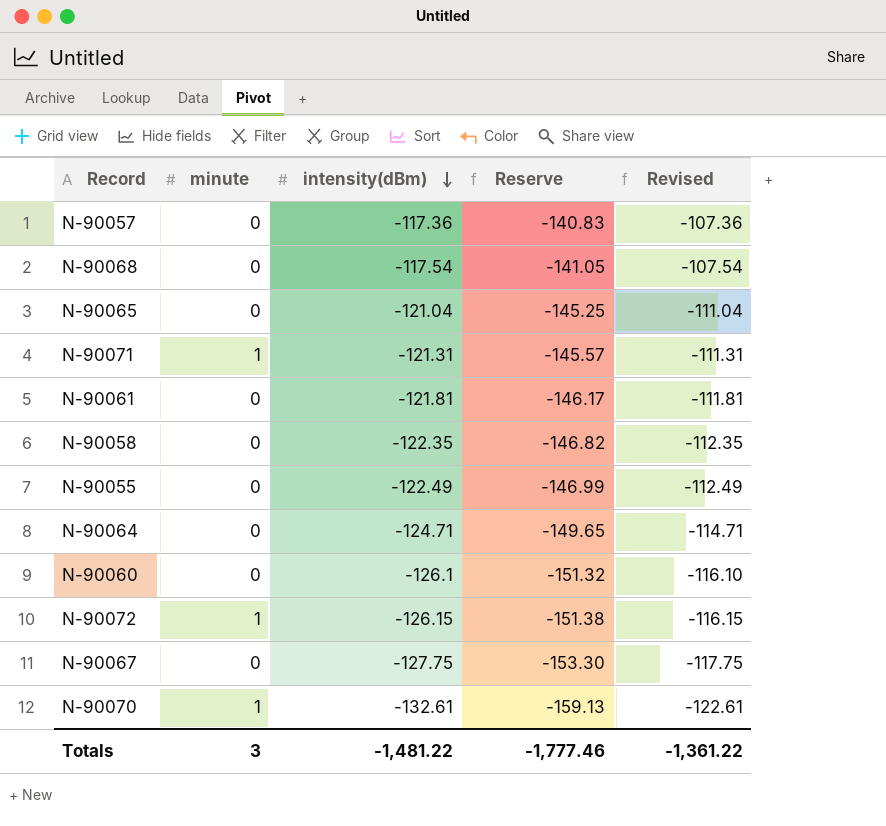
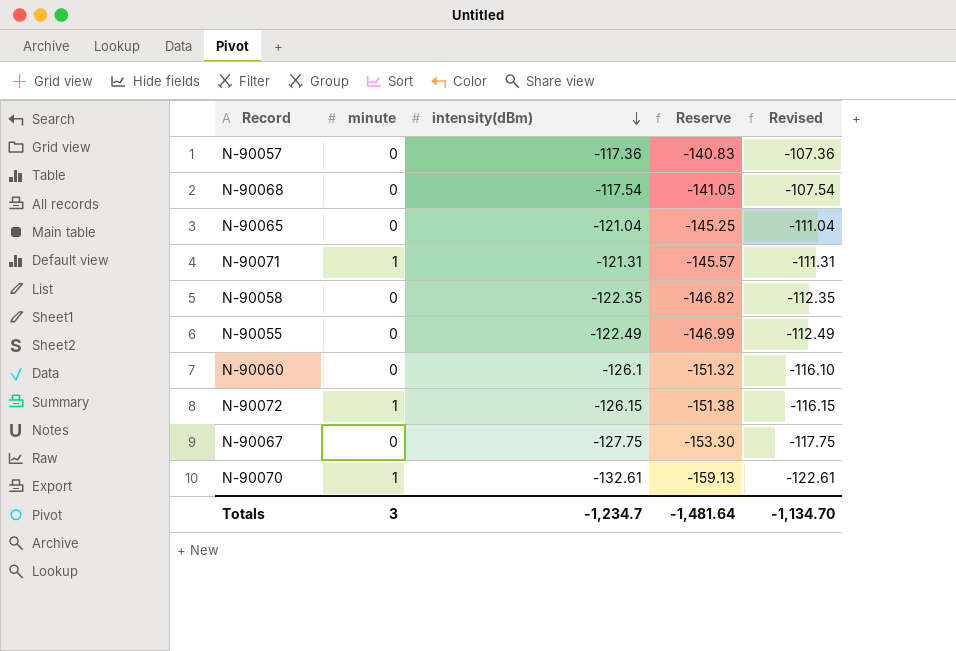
row N-90061: 0 | -121.81 | -146.17 | -111.81 -> none
row N-90064: 0 | -124.71 | -149.65 | -114.71 -> none
Totals | intensity(dBm): -1,481.22 -> -1,234.7
Totals | Reserve: -1,777.46 -> -1,481.64
Totals | Revised: -1,361.22 -> -1,134.70

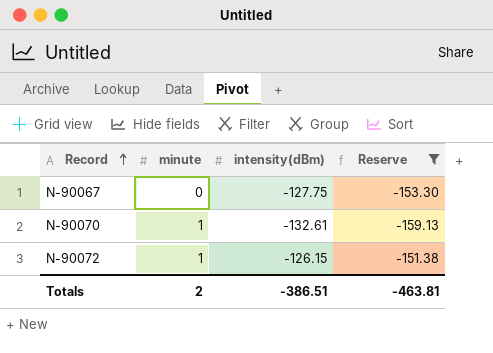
filter: none -> Reserve <= -151.38
row order: intensity(dBm) descending -> Record ascending
column Revised | formula: [intensity(dBm)] + 10 -> none
Totals | minute: 3 -> 2
Totals | intensity(dBm): -1,234.7 -> -386.51
Totals | Reserve: -1,481.64 -> -463.81

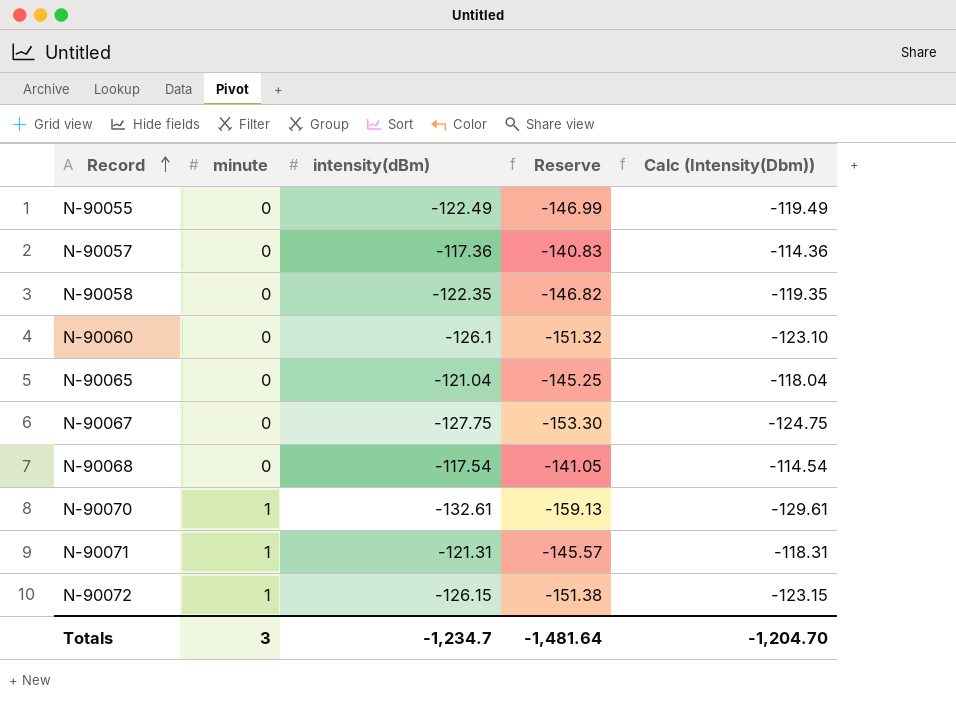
filter: Reserve <= -151.38 -> none
column Calc (Intensity(Dbm)) | formula: none -> [intensity(dBm)] + 3
Totals | minute: 2 -> 3
Totals | intensity(dBm): -386.51 -> -1,234.7
Totals | Reserve: -463.81 -> -1,481.64

